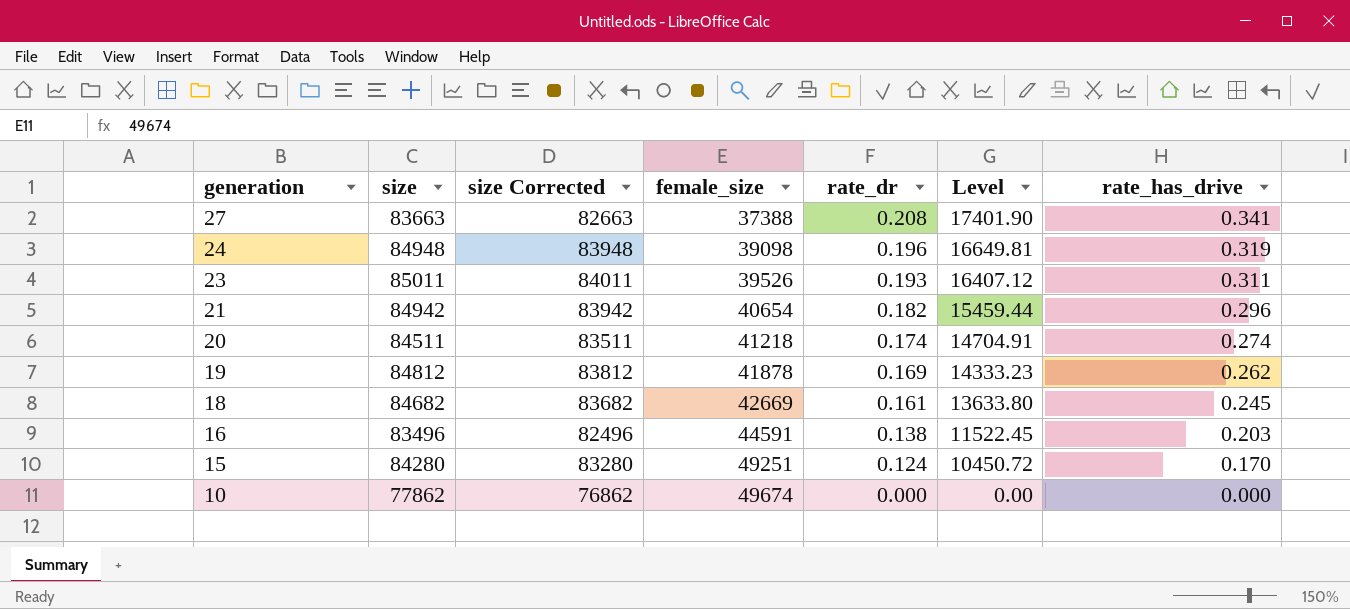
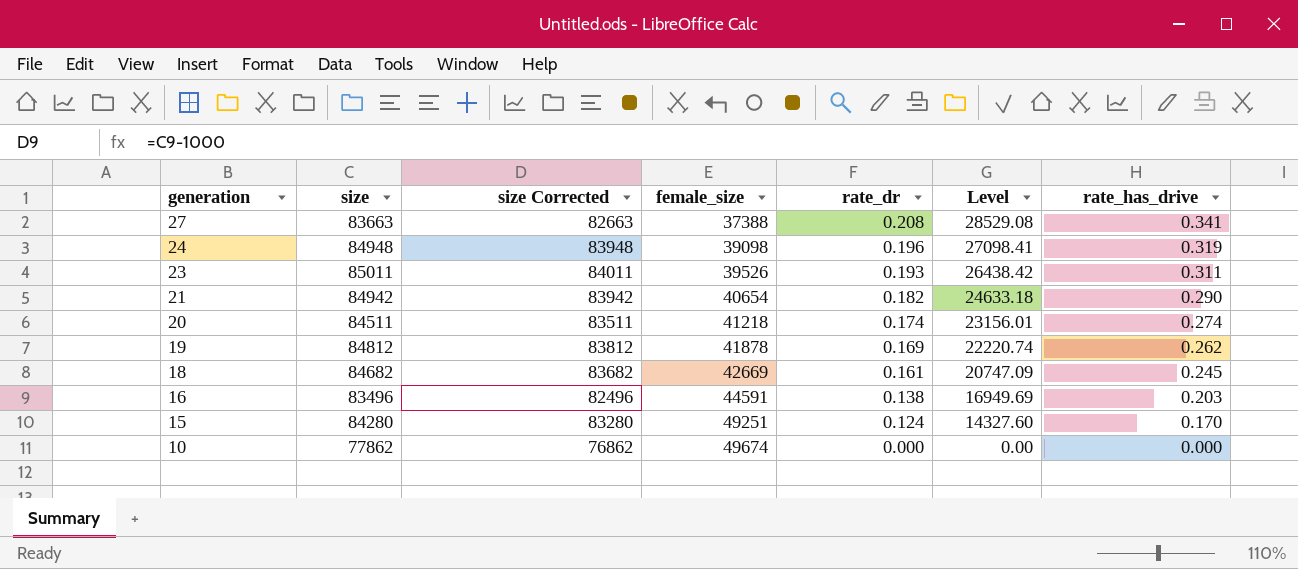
column Level | formula: [size] * [rate_dr] -> [size] * [rate_has_drive]
21 | rate_has_drive: 0.296 -> 0.290

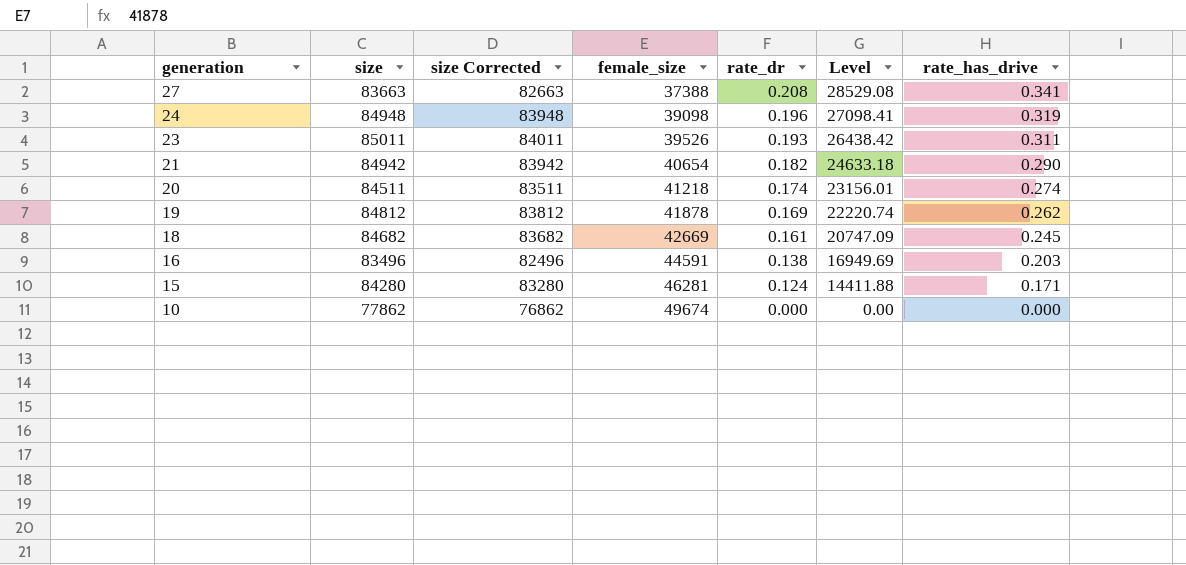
15 | female_size: 49251 -> 46281
15 | Level: 14327.60 -> 14411.88
15 | rate_has_drive: 0.170 -> 0.171

